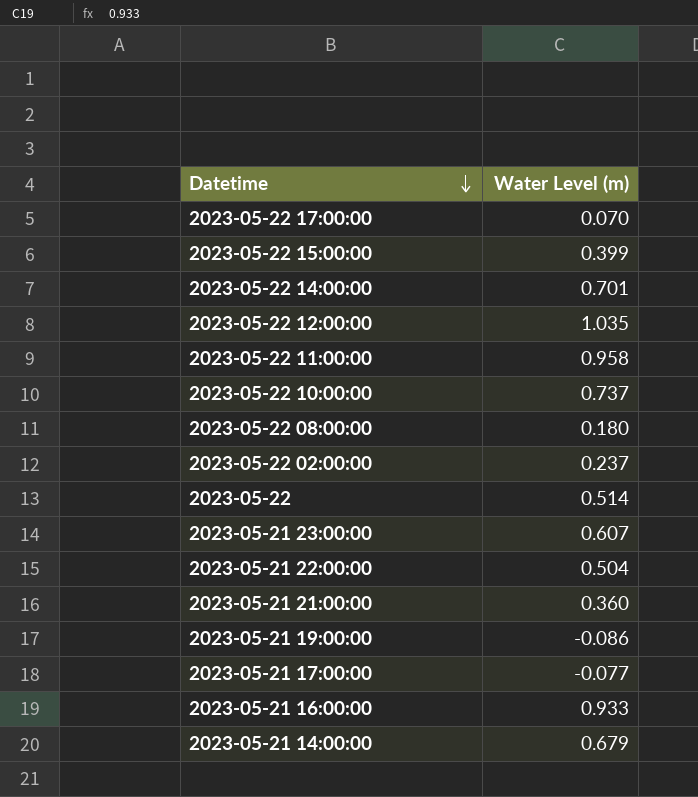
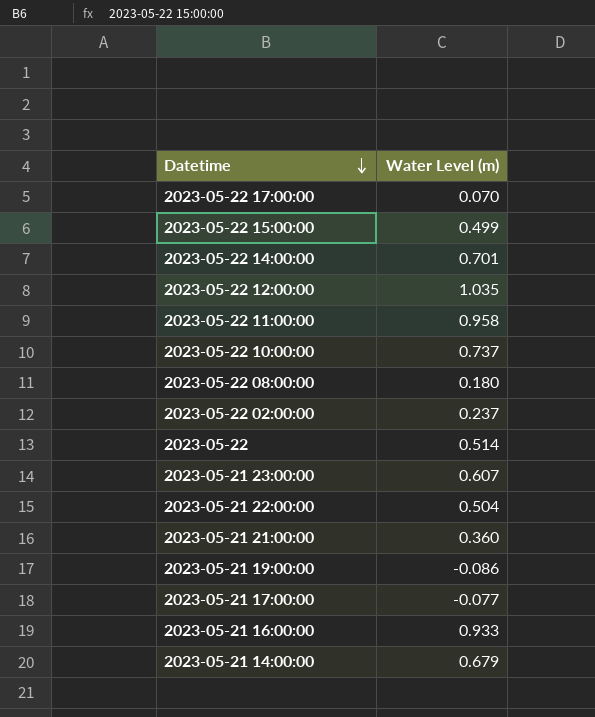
2023-05-22 15:00:00 | Water Level (m): 0.399 -> 0.499

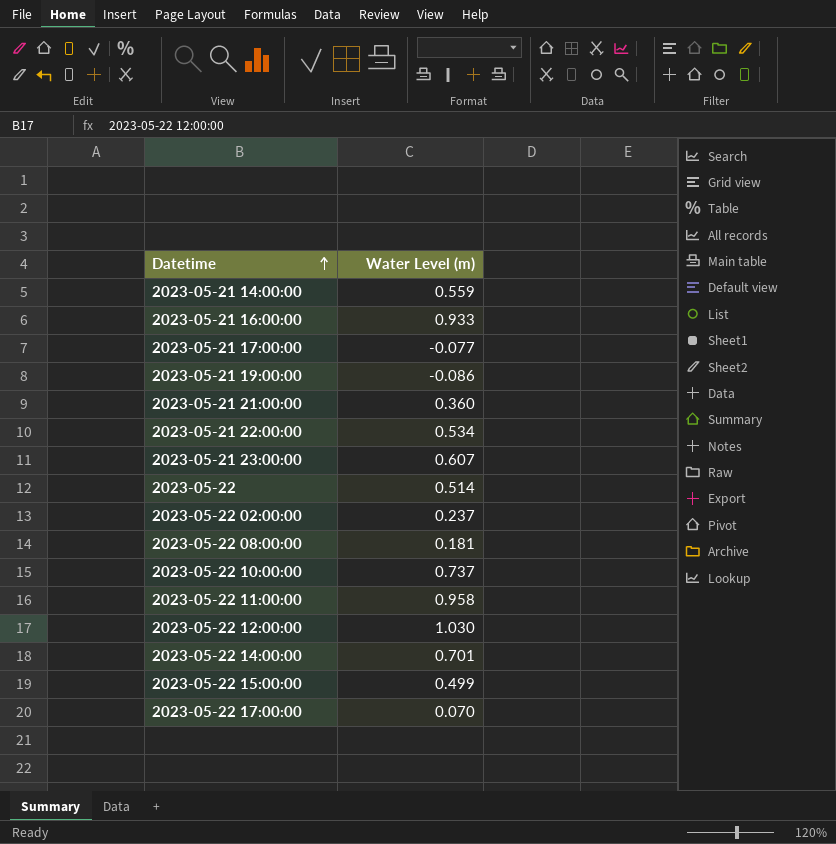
row order: Datetime descending -> Datetime ascending
2023-05-21 14:00:00 | Water Level (m): 0.679 -> 0.559
2023-05-21 22:00:00 | Water Level (m): 0.504 -> 0.534
2023-05-22 08:00:00 | Water Level (m): 0.180 -> 0.181
2023-05-22 12:00:00 | Water Level (m): 1.035 -> 1.030

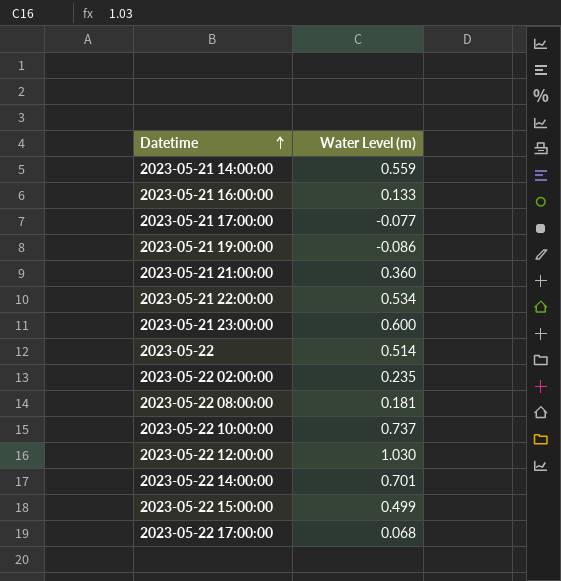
row 2023-05-22 11:00:00: 0.958 -> none
2023-05-21 16:00:00 | Water Level (m): 0.933 -> 0.133
2023-05-21 23:00:00 | Water Level (m): 0.607 -> 0.600
2023-05-22 02:00:00 | Water Level (m): 0.237 -> 0.235
2023-05-22 17:00:00 | Water Level (m): 0.070 -> 0.068

